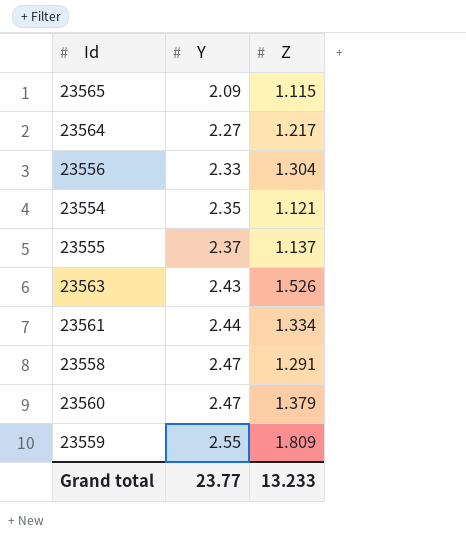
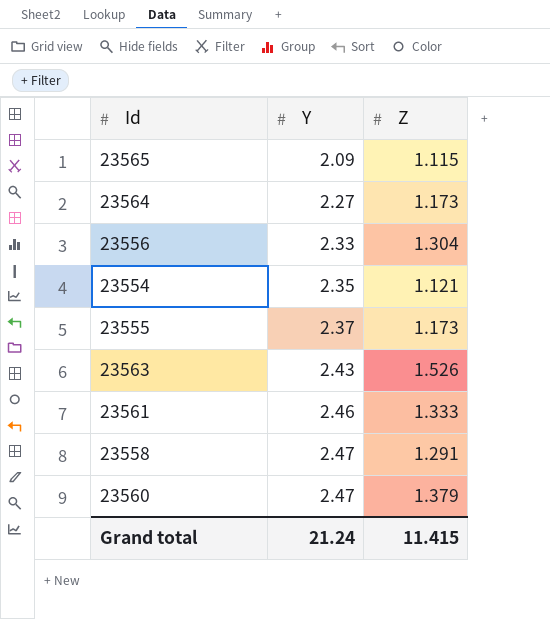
row 23559: 2.55 | 1.809 -> none
23564 | Z: 1.217 -> 1.173
23555 | Z: 1.137 -> 1.173
23561 | Y: 2.44 -> 2.46
23561 | Z: 1.334 -> 1.333
Grand total | Y: 23.77 -> 21.24
Grand total | Z: 13.233 -> 11.415

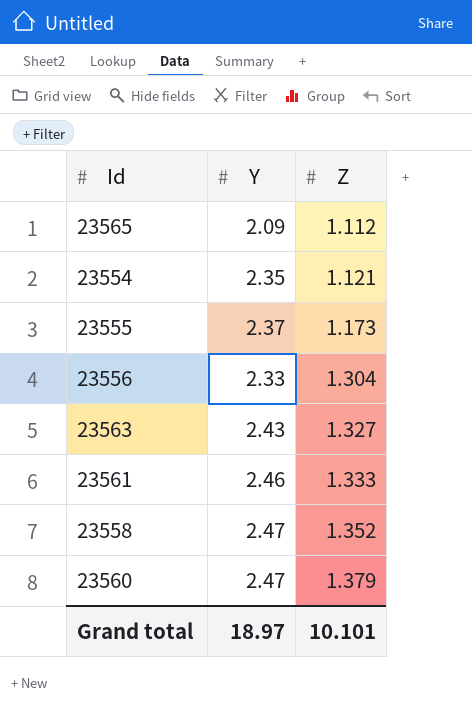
row order: Y ascending -> Z ascending
row 23564: 2.27 | 1.173 -> none
23565 | Z: 1.115 -> 1.112
23563 | Z: 1.526 -> 1.327
23558 | Z: 1.291 -> 1.352
Grand total | Y: 21.24 -> 18.97
Grand total | Z: 11.415 -> 10.101

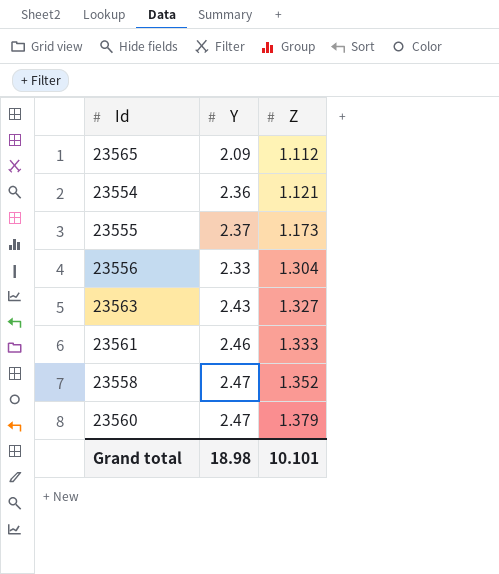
23554 | Y: 2.35 -> 2.36
Grand total | Y: 18.97 -> 18.98

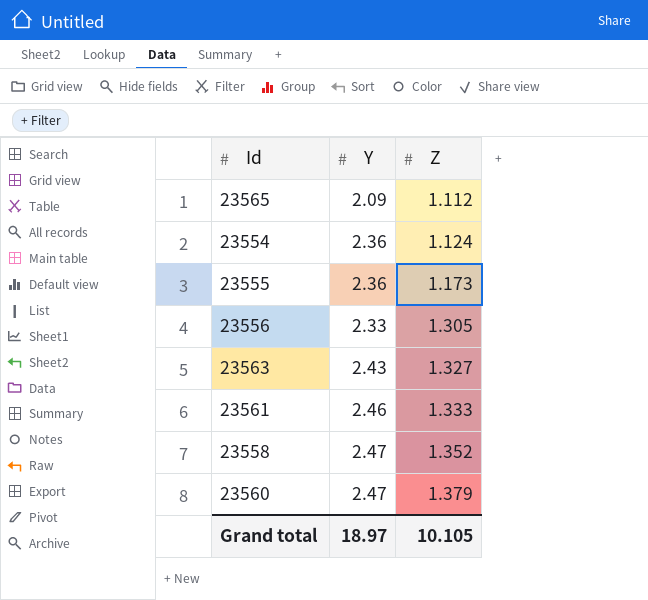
23554 | Z: 1.121 -> 1.124
23555 | Y: 2.37 -> 2.36
23556 | Z: 1.304 -> 1.305
Grand total | Y: 18.98 -> 18.97
Grand total | Z: 10.101 -> 10.105

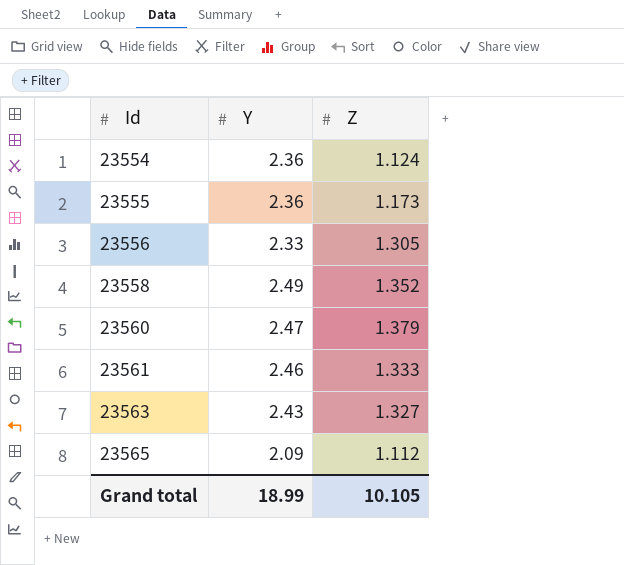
row order: Z ascending -> Id ascending
23558 | Y: 2.47 -> 2.49
Grand total | Y: 18.97 -> 18.99

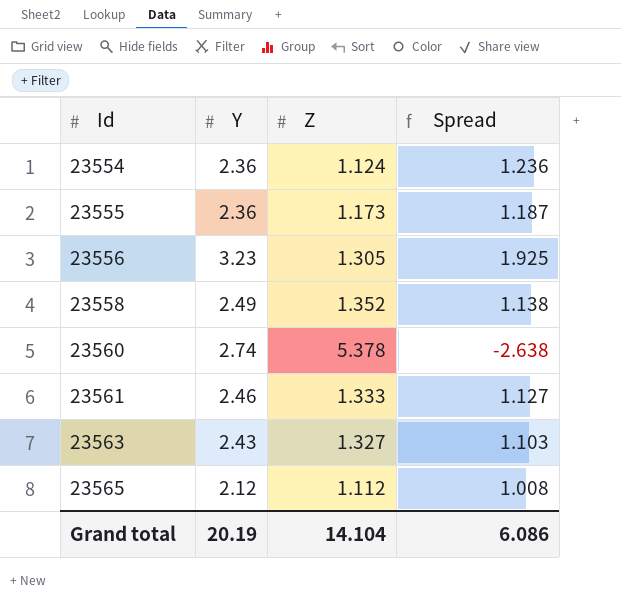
column Spread | formula: none -> [Y] - [Z]
23556 | Y: 2.33 -> 3.23
23560 | Y: 2.47 -> 2.74
23560 | Z: 1.379 -> 5.378
23565 | Y: 2.09 -> 2.12
Grand total | Y: 18.99 -> 20.19
Grand total | Z: 10.105 -> 14.104

